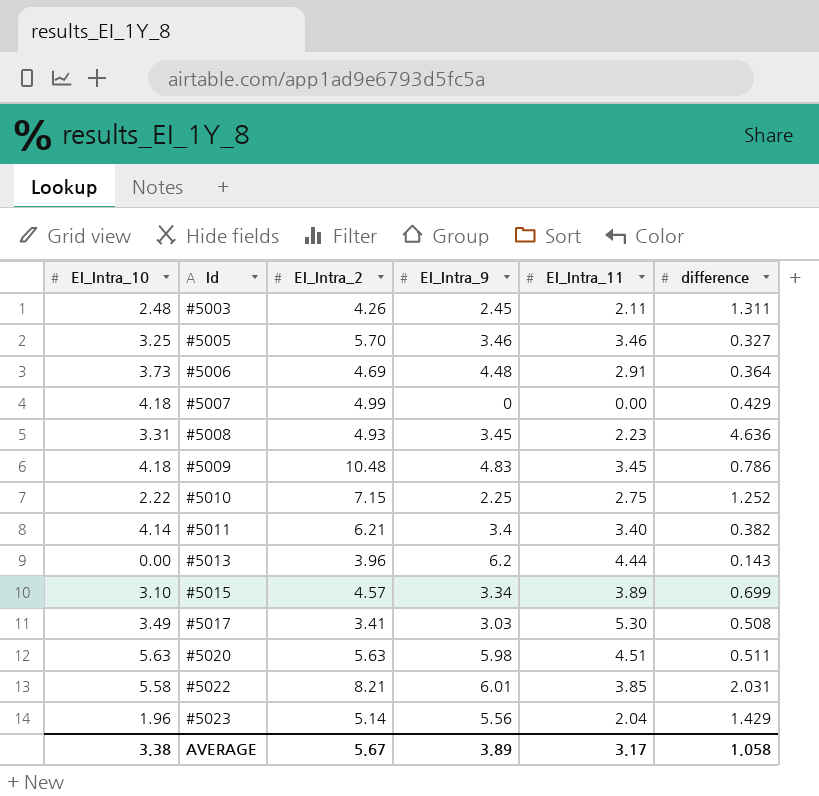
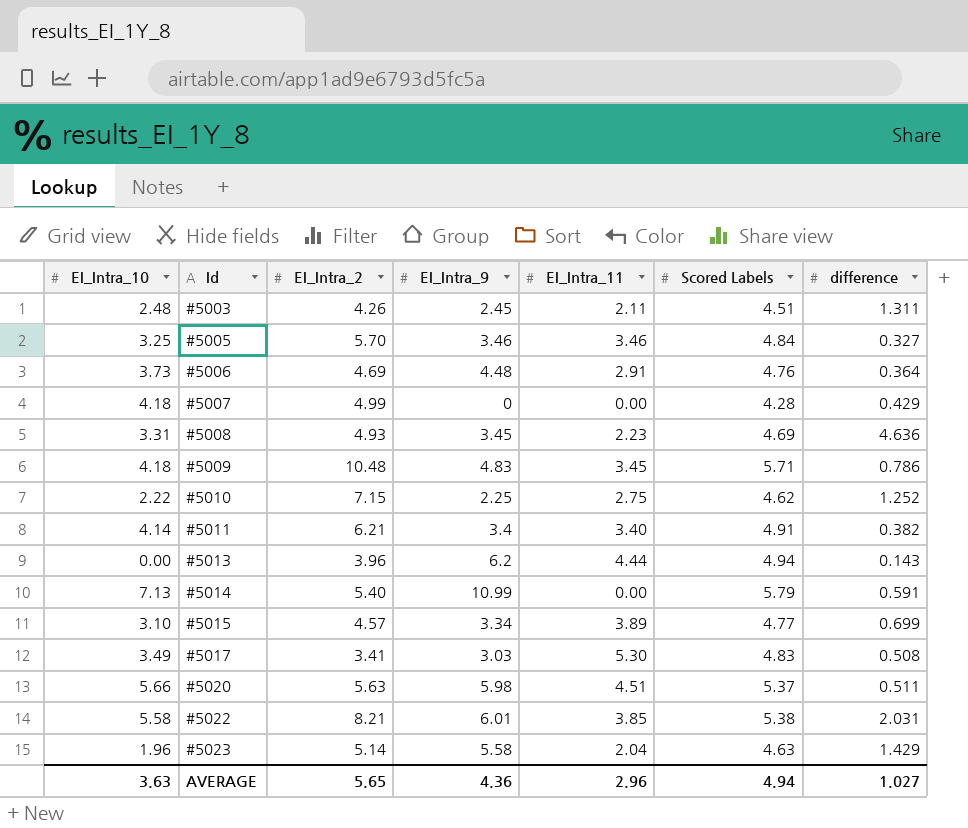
column Scored Labels | position: none -> 6
row #5014: none -> 7.13 | 5.40 | 10.99 | 0.00 | 5.79 | 0.591
#5020 | EI_Intra_10: 5.63 -> 5.66
#5023 | EI_Intra_9: 5.56 -> 5.58
AVERAGE | EI_Intra_10: 3.38 -> 3.63
AVERAGE | EI_Intra_2: 5.67 -> 5.65
AVERAGE | EI_Intra_9: 3.89 -> 4.36
AVERAGE | EI_Intra_11: 3.17 -> 2.96
AVERAGE | difference: 1.058 -> 1.027

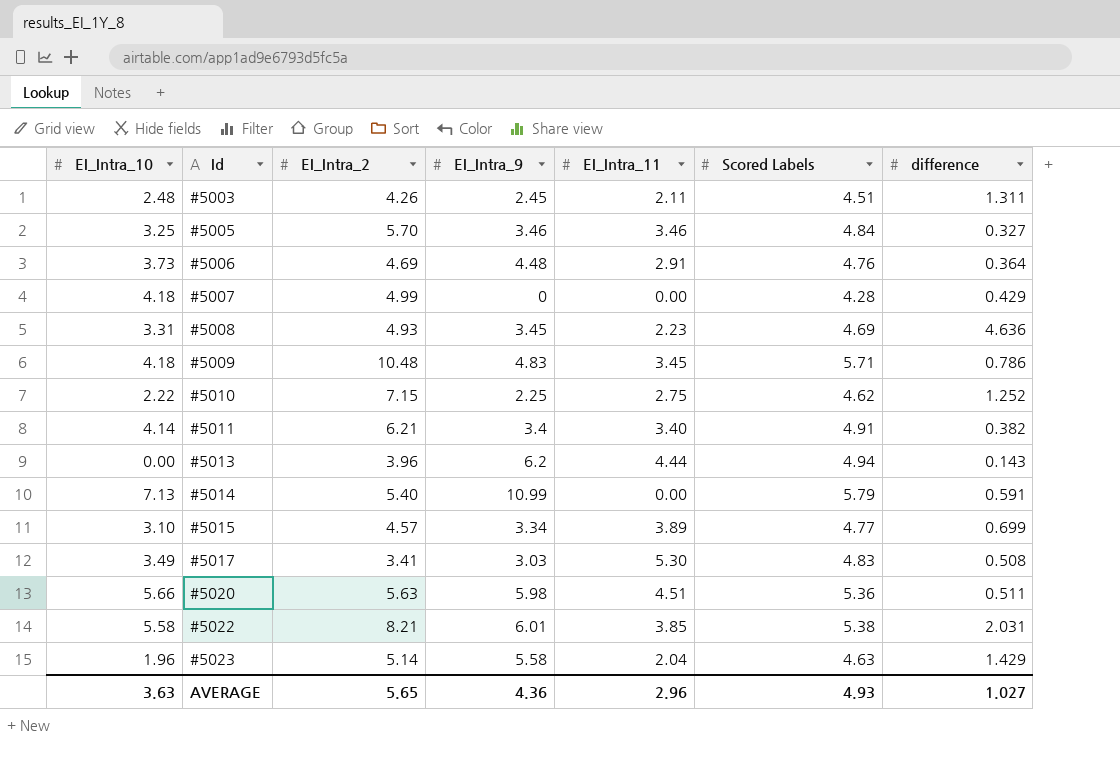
#5020 | Scored Labels: 5.37 -> 5.36
AVERAGE | Scored Labels: 4.94 -> 4.93

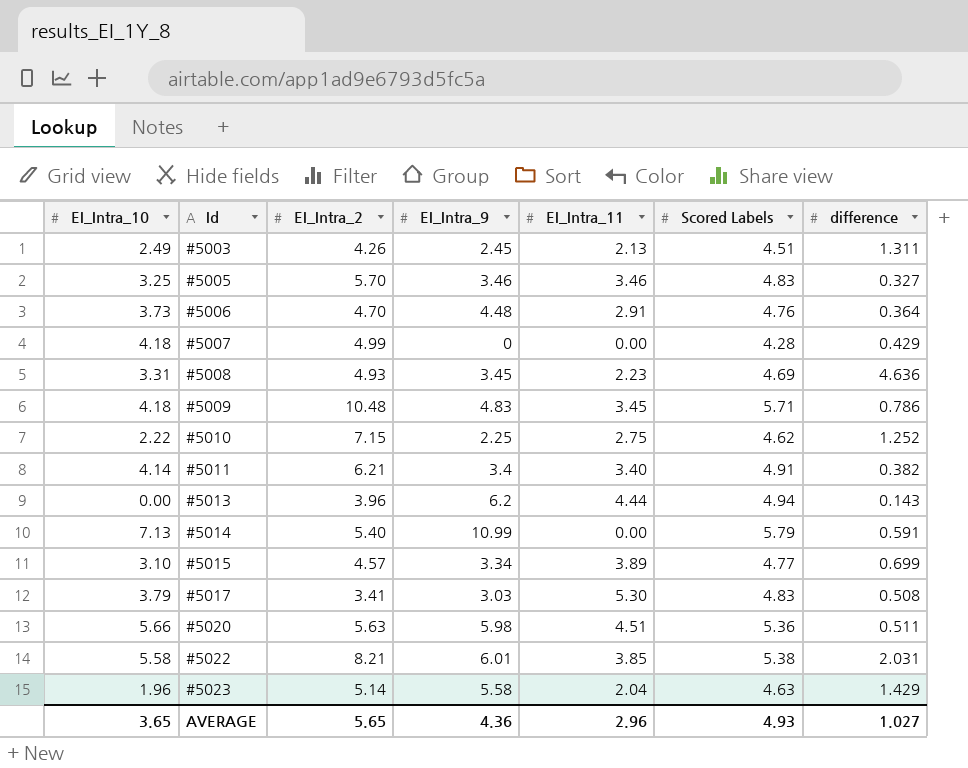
#5003 | EI_Intra_10: 2.48 -> 2.49
#5003 | EI_Intra_11: 2.11 -> 2.13
#5005 | Scored Labels: 4.84 -> 4.83
#5006 | EI_Intra_2: 4.69 -> 4.70
#5017 | EI_Intra_10: 3.49 -> 3.79
AVERAGE | EI_Intra_10: 3.63 -> 3.65

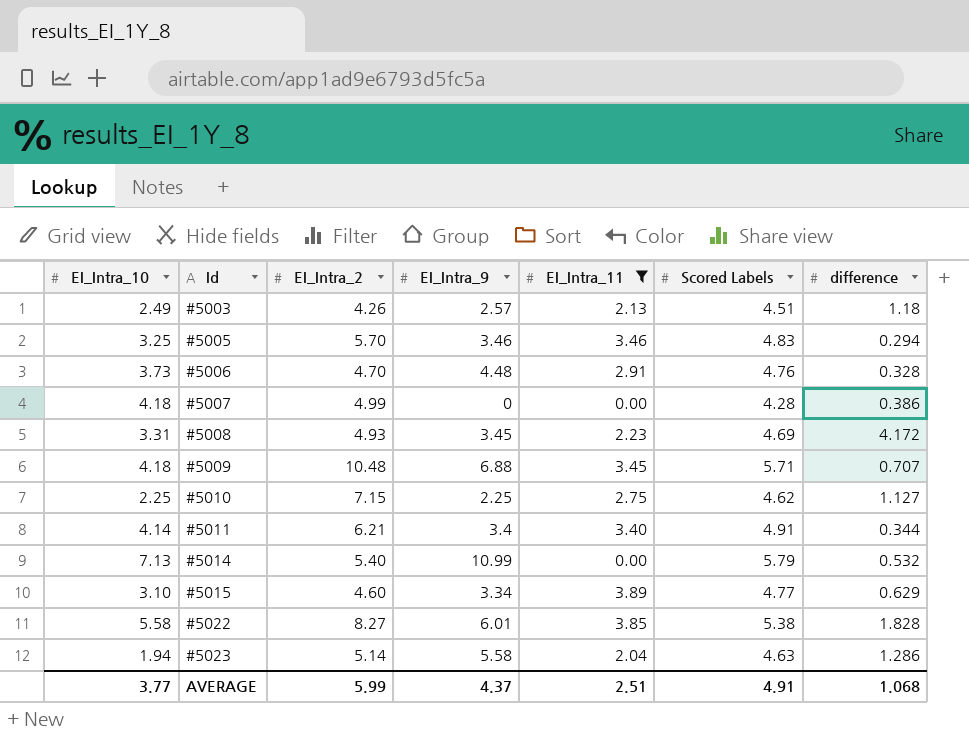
filter: none -> EI_Intra_11 <= 3.89
#5003 | EI_Intra_9: 2.45 -> 2.57
#5003 | difference: 1.311 -> 1.18
#5005 | difference: 0.327 -> 0.294
#5006 | difference: 0.364 -> 0.328
#5007 | difference: 0.429 -> 0.386
#5008 | difference: 4.636 -> 4.172
#5009 | EI_Intra_9: 4.83 -> 6.88
#5009 | difference: 0.786 -> 0.707
#5010 | EI_Intra_10: 2.22 -> 2.25
#5010 | difference: 1.252 -> 1.127
#5011 | difference: 0.382 -> 0.344
#5014 | difference: 0.591 -> 0.532
#5015 | EI_Intra_2: 4.57 -> 4.60
#5015 | difference: 0.699 -> 0.629
#5022 | EI_Intra_2: 8.21 -> 8.27
#5022 | difference: 2.031 -> 1.828
#5023 | EI_Intra_10: 1.96 -> 1.94
#5023 | difference: 1.429 -> 1.286
AVERAGE | EI_Intra_10: 3.65 -> 3.77
AVERAGE | EI_Intra_2: 5.65 -> 5.99
AVERAGE | EI_Intra_9: 4.36 -> 4.37
AVERAGE | EI_Intra_11: 2.96 -> 2.51
AVERAGE | Scored Labels: 4.93 -> 4.91
AVERAGE | difference: 1.027 -> 1.068

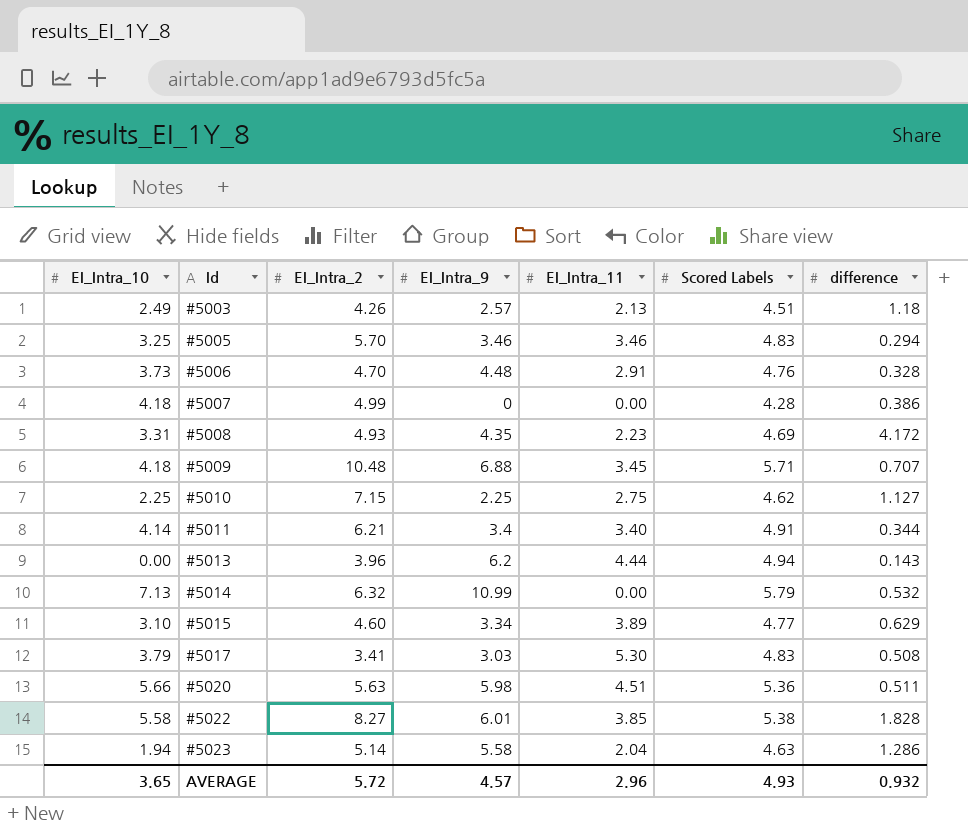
filter: EI_Intra_11 <= 3.89 -> none
#5008 | EI_Intra_9: 3.45 -> 4.35
#5014 | EI_Intra_2: 5.40 -> 6.32
AVERAGE | EI_Intra_10: 3.77 -> 3.65
AVERAGE | EI_Intra_2: 5.99 -> 5.72
AVERAGE | EI_Intra_9: 4.37 -> 4.57
AVERAGE | EI_Intra_11: 2.51 -> 2.96
AVERAGE | Scored Labels: 4.91 -> 4.93
AVERAGE | difference: 1.068 -> 0.932

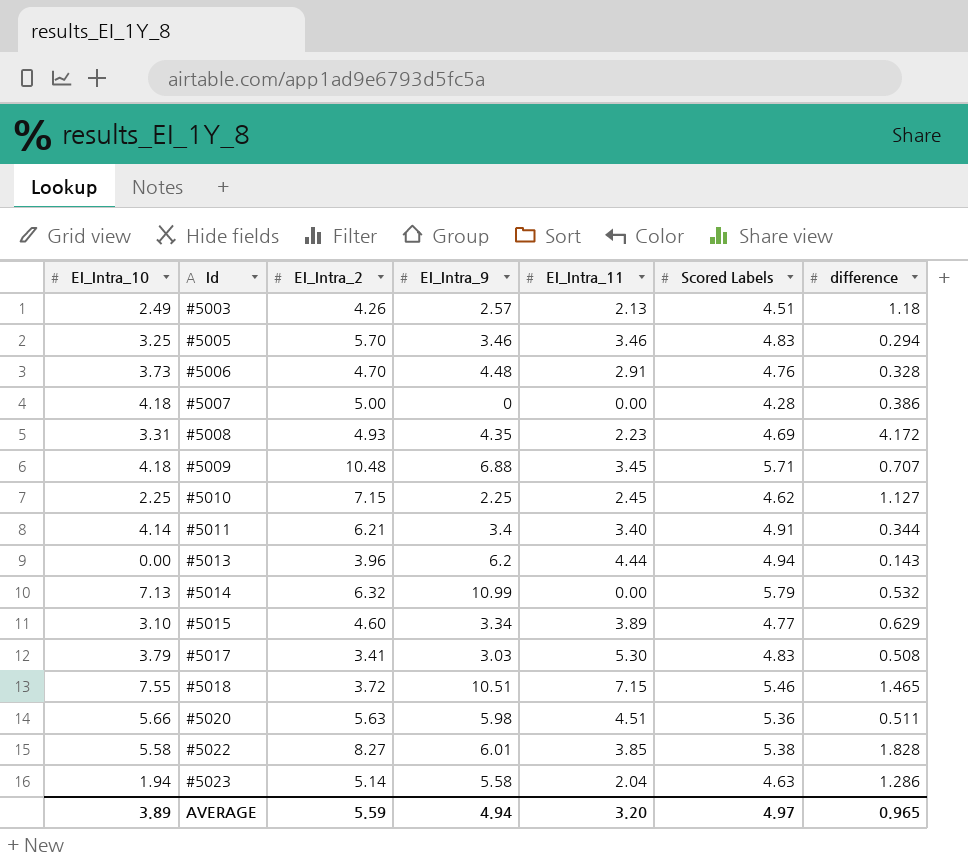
#5007 | EI_Intra_2: 4.99 -> 5.00
#5010 | EI_Intra_11: 2.75 -> 2.45
row #5018: none -> 7.55 | 3.72 | 10.51 | 7.15 | 5.46 | 1.465
AVERAGE | EI_Intra_10: 3.65 -> 3.89
AVERAGE | EI_Intra_2: 5.72 -> 5.59
AVERAGE | EI_Intra_9: 4.57 -> 4.94
AVERAGE | EI_Intra_11: 2.96 -> 3.20
AVERAGE | Scored Labels: 4.93 -> 4.97
AVERAGE | difference: 0.932 -> 0.965

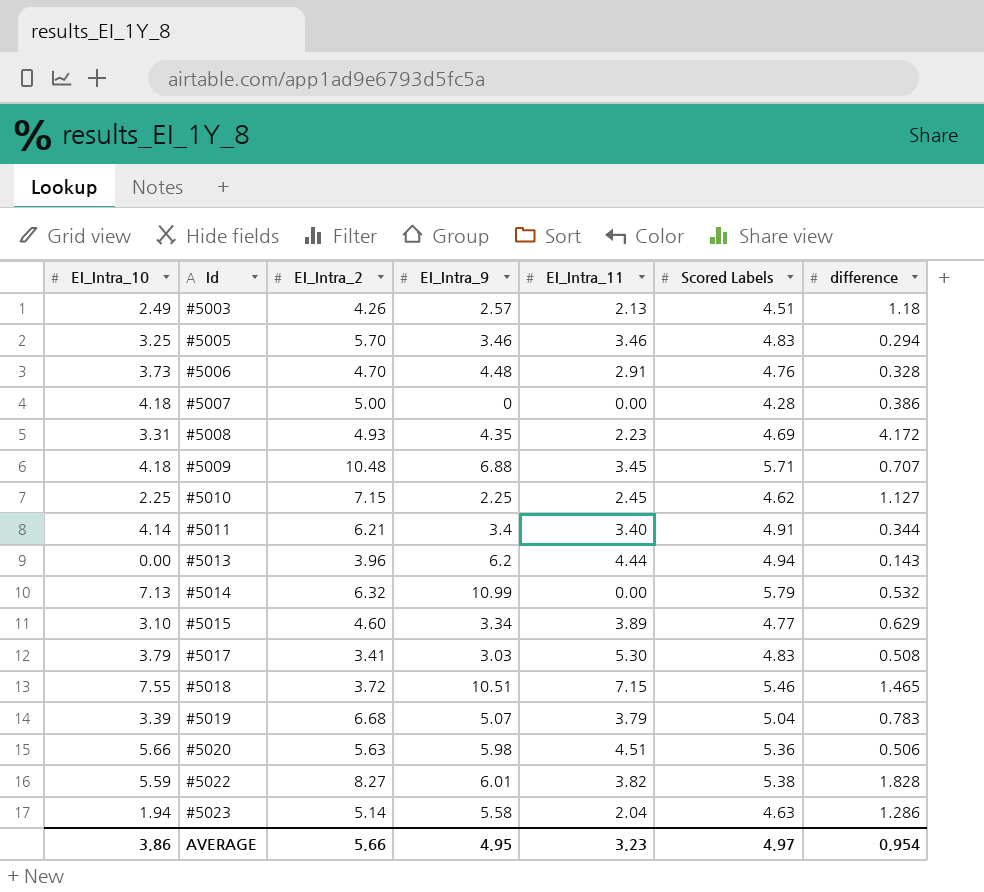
row #5019: none -> 3.39 | 6.68 | 5.07 | 3.79 | 5.04 | 0.783
#5020 | difference: 0.511 -> 0.506
#5022 | EI_Intra_10: 5.58 -> 5.59
#5022 | EI_Intra_11: 3.85 -> 3.82
AVERAGE | EI_Intra_10: 3.89 -> 3.86
AVERAGE | EI_Intra_2: 5.59 -> 5.66
AVERAGE | EI_Intra_9: 4.94 -> 4.95
AVERAGE | EI_Intra_11: 3.20 -> 3.23
AVERAGE | difference: 0.965 -> 0.954

